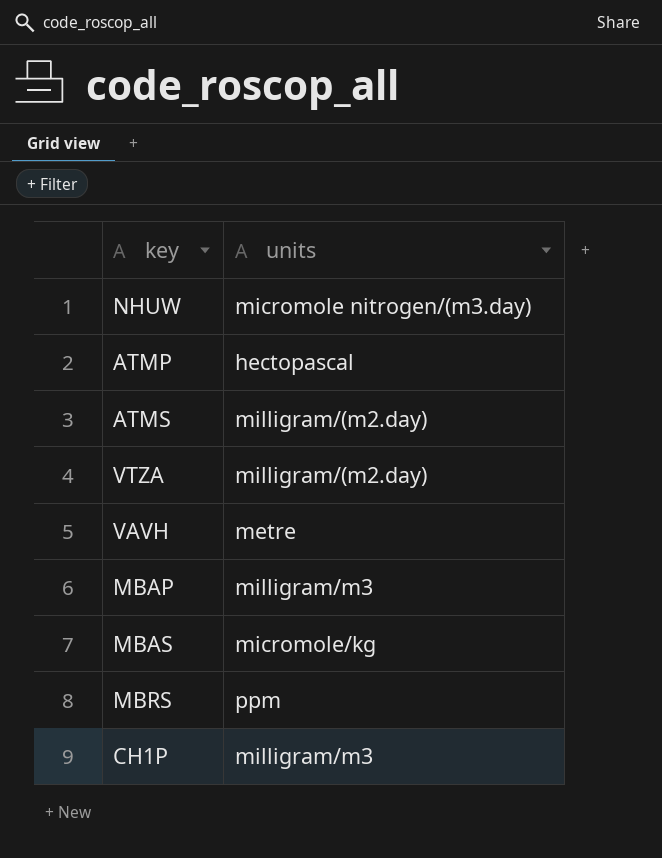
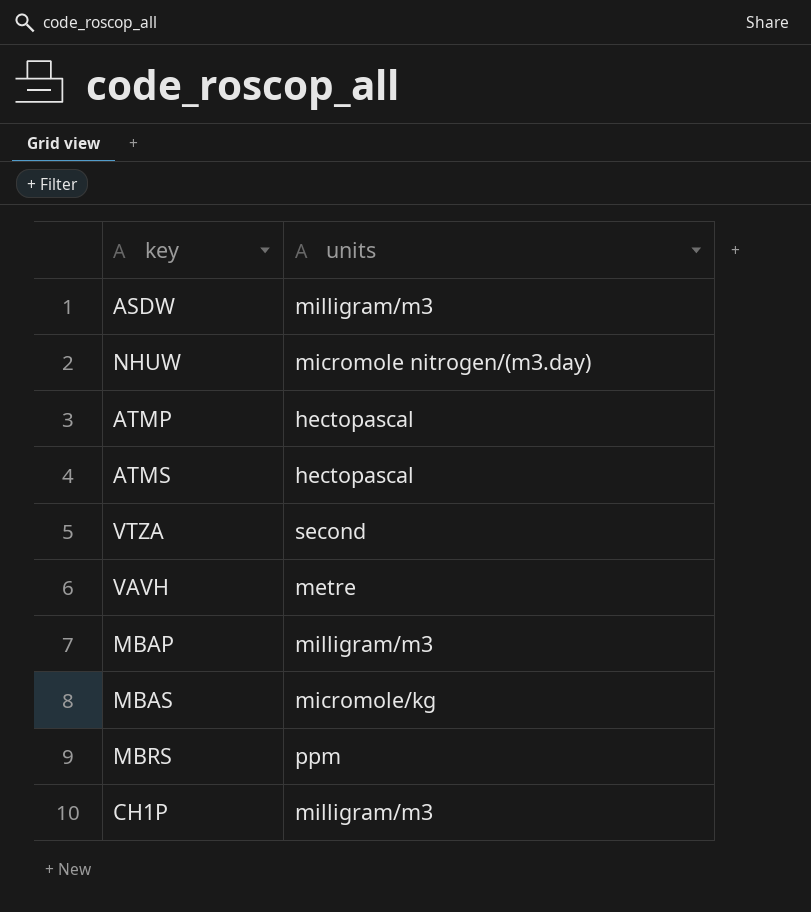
row ASDW: none -> milligram/m3
ATMS | units: milligram/(m2.day) -> hectopascal
VTZA | units: milligram/(m2.day) -> second

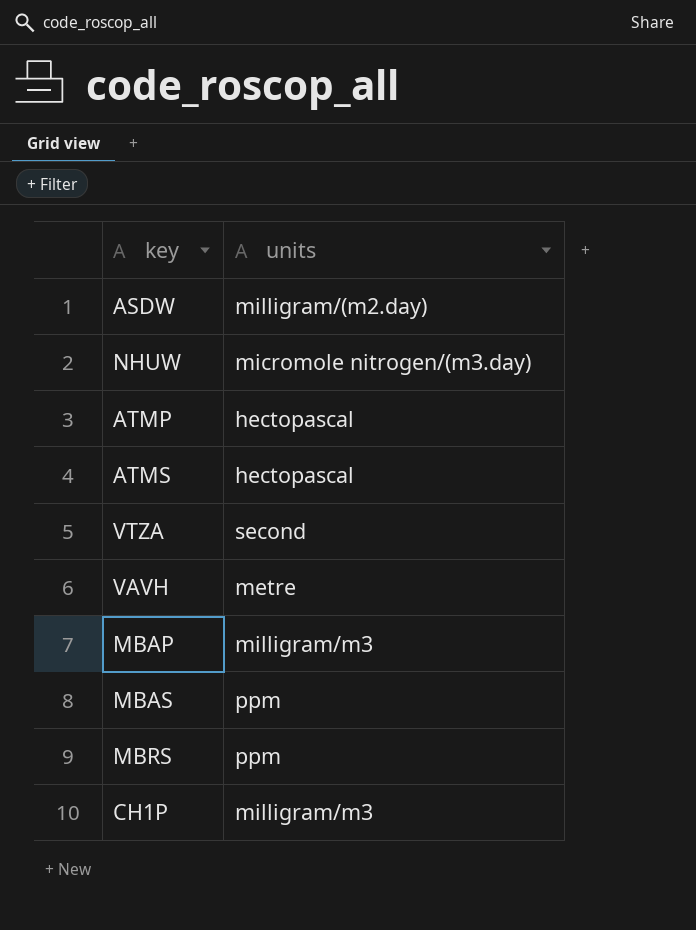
ASDW | units: milligram/m3 -> milligram/(m2.day)
MBAS | units: micromole/kg -> ppm

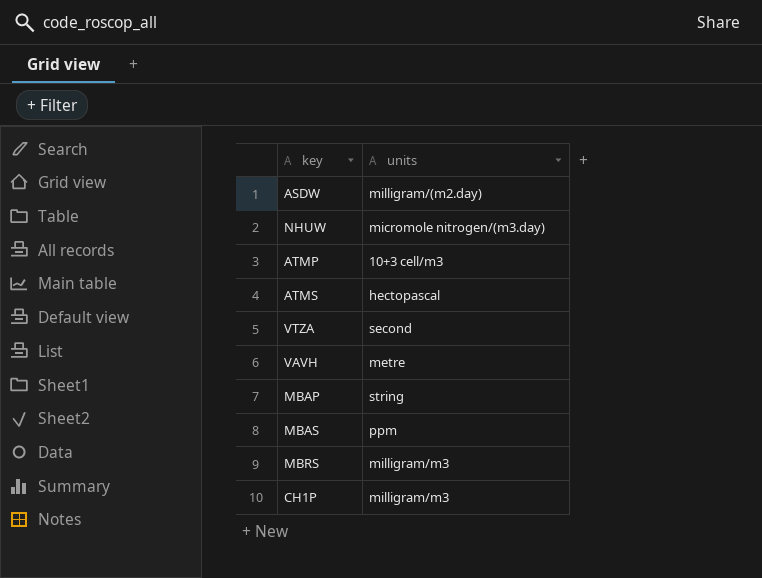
ATMP | units: hectopascal -> 10+3 cell/m3
MBAP | units: milligram/m3 -> string
MBRS | units: ppm -> milligram/m3

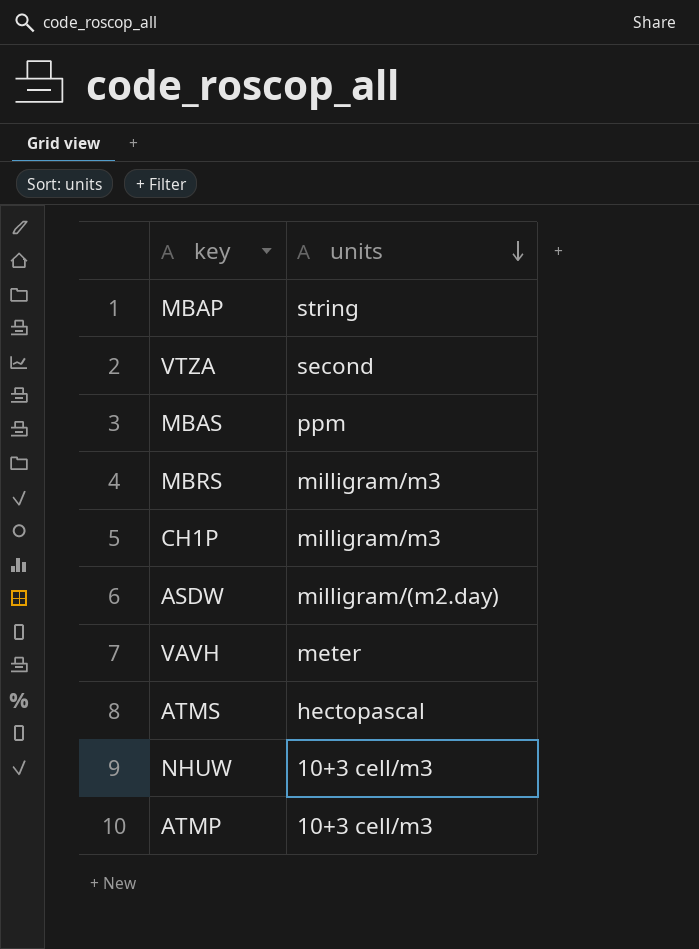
row order: none -> units descending
VAVH | units: metre -> meter
NHUW | units: micromole nitrogen/(m3.day) -> 10+3 cell/m3

